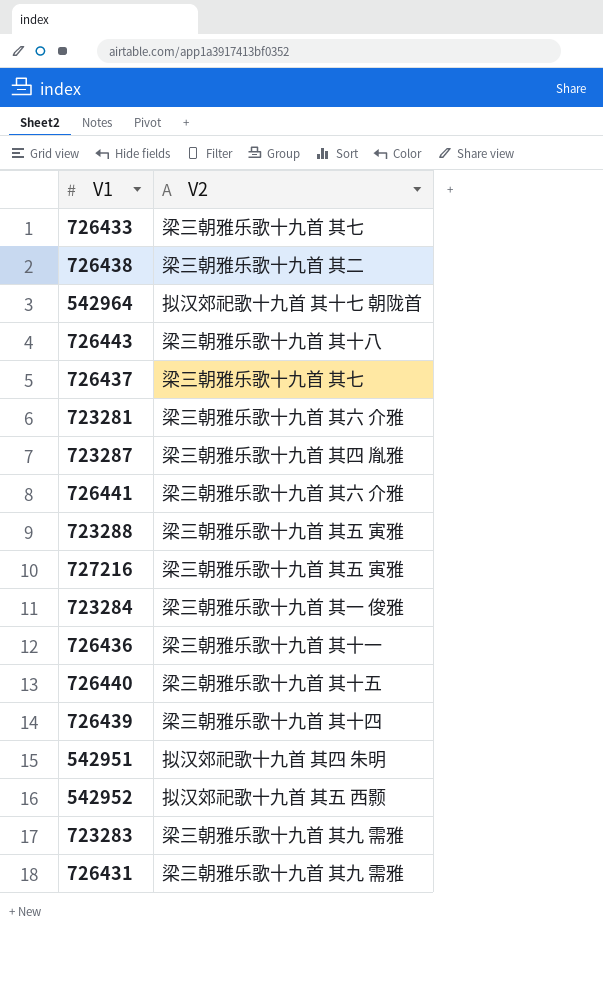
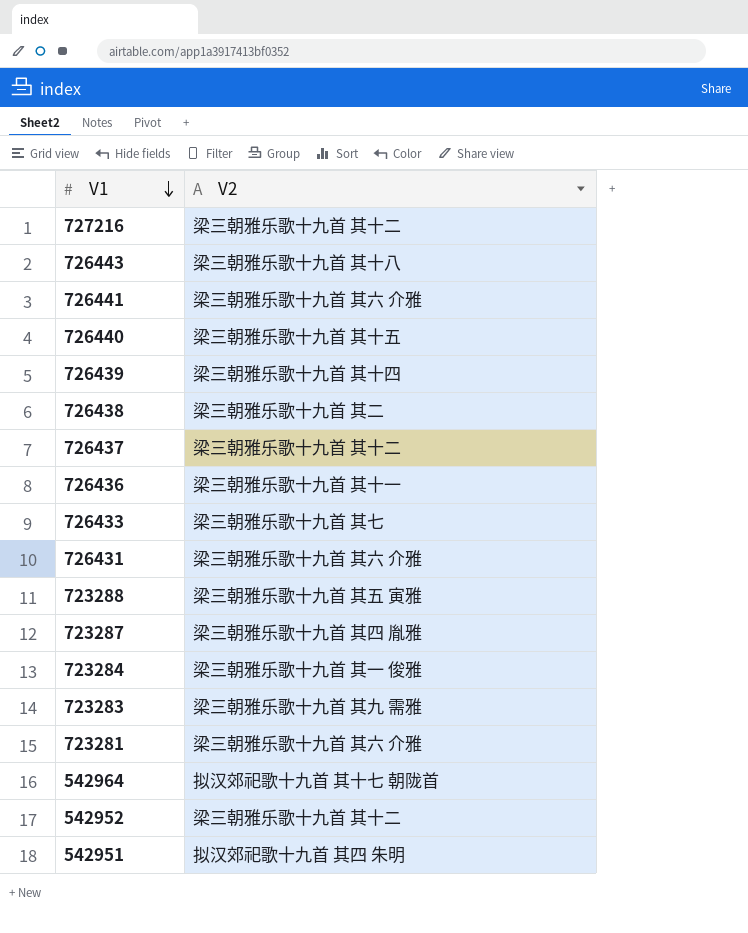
row order: none -> V1 descending
727216 | V2: 梁三朝雅乐歌十九首 其五 寅雅 -> 梁三朝雅乐歌十九首 其十二
726437 | V2: 梁三朝雅乐歌十九首 其七 -> 梁三朝雅乐歌十九首 其十二
726431 | V2: 梁三朝雅乐歌十九首 其九 需雅 -> 梁三朝雅乐歌十九首 其六 介雅
542952 | V2: 拟汉郊祀歌十九首 其五 西颢 -> 梁三朝雅乐歌十九首 其十二

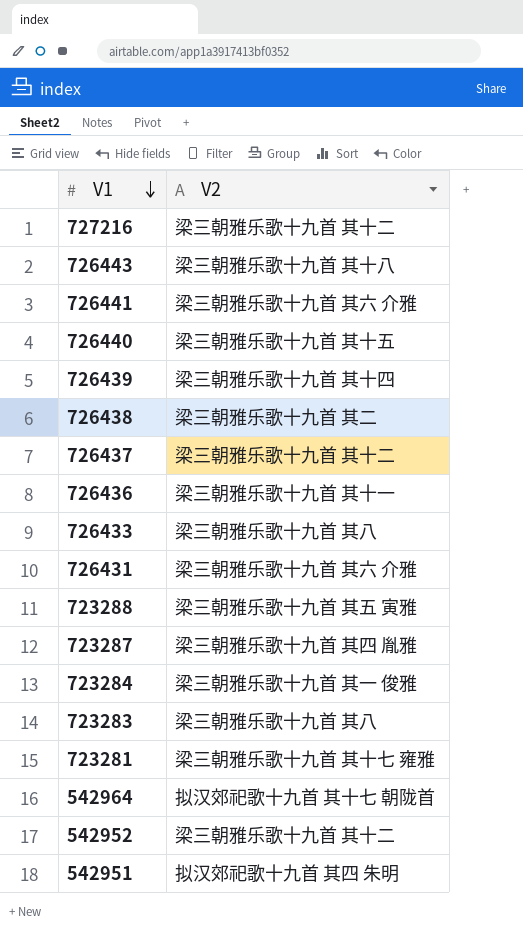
726433 | V2: 梁三朝雅乐歌十九首 其七 -> 梁三朝雅乐歌十九首 其八
723283 | V2: 梁三朝雅乐歌十九首 其九 需雅 -> 梁三朝雅乐歌十九首 其八
723281 | V2: 梁三朝雅乐歌十九首 其六 介雅 -> 梁三朝雅乐歌十九首 其十七 雍雅

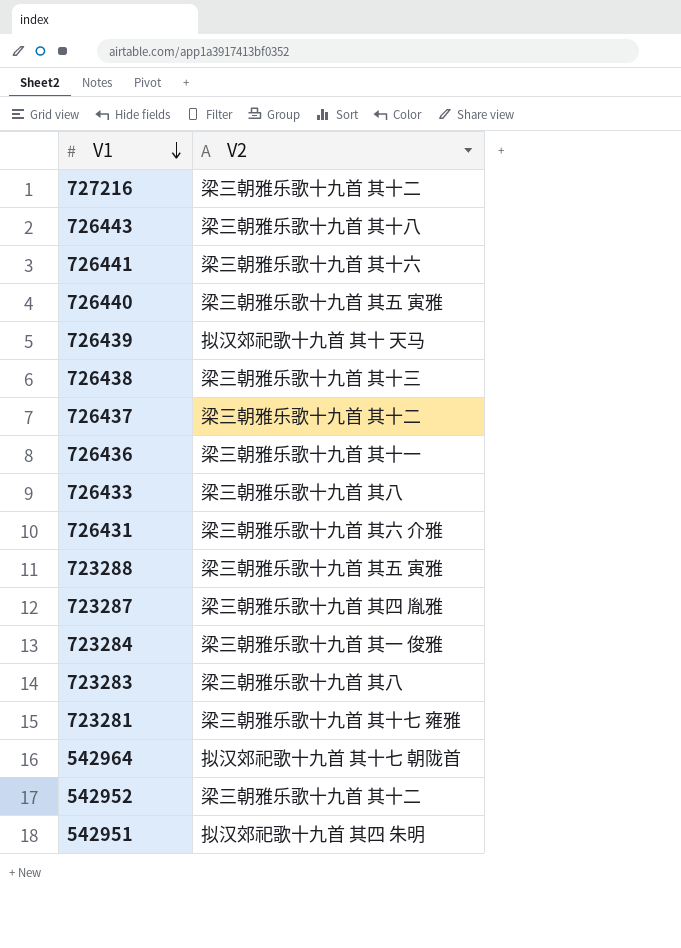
726441 | V2: 梁三朝雅乐歌十九首 其六 介雅 -> 梁三朝雅乐歌十九首 其十六
726440 | V2: 梁三朝雅乐歌十九首 其十五 -> 梁三朝雅乐歌十九首 其五 寅雅
726439 | V2: 梁三朝雅乐歌十九首 其十四 -> 拟汉郊祀歌十九首 其十 天马
726438 | V2: 梁三朝雅乐歌十九首 其二 -> 梁三朝雅乐歌十九首 其十三

